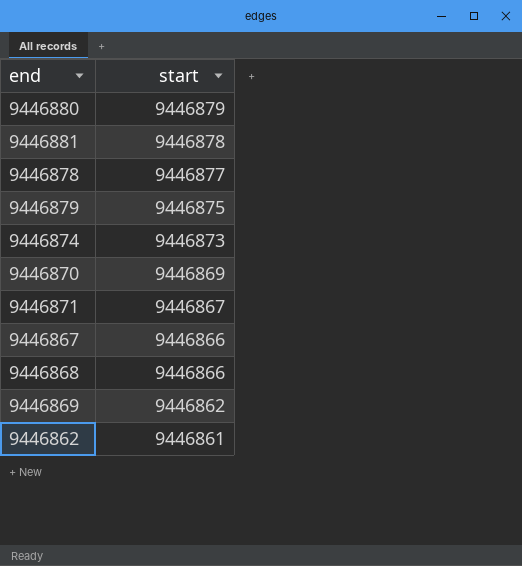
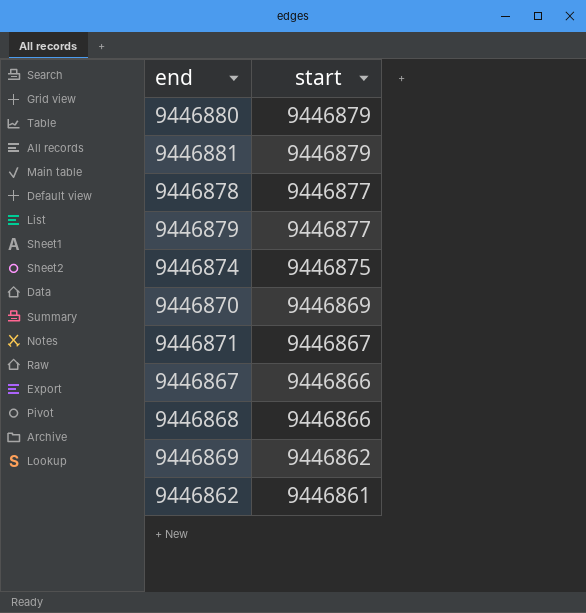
9446881 | start: 9446878 -> 9446879
9446879 | start: 9446875 -> 9446877
9446874 | start: 9446873 -> 9446875

